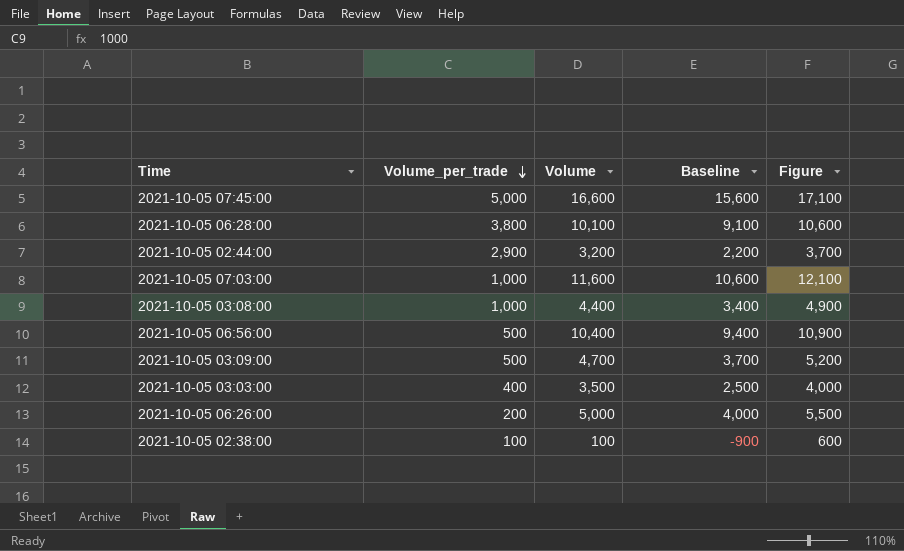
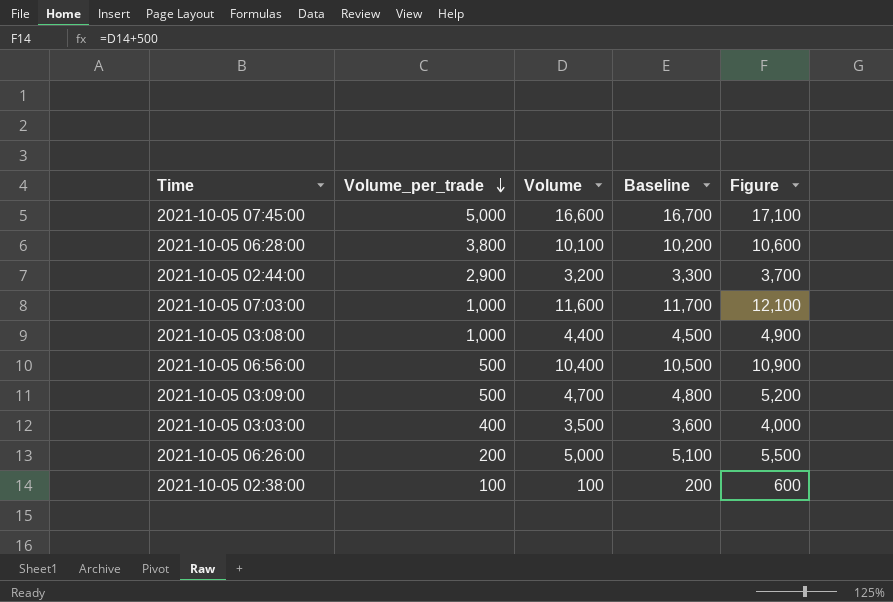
column Baseline | formula: [Volume] - 1000 -> [Volume] + 100

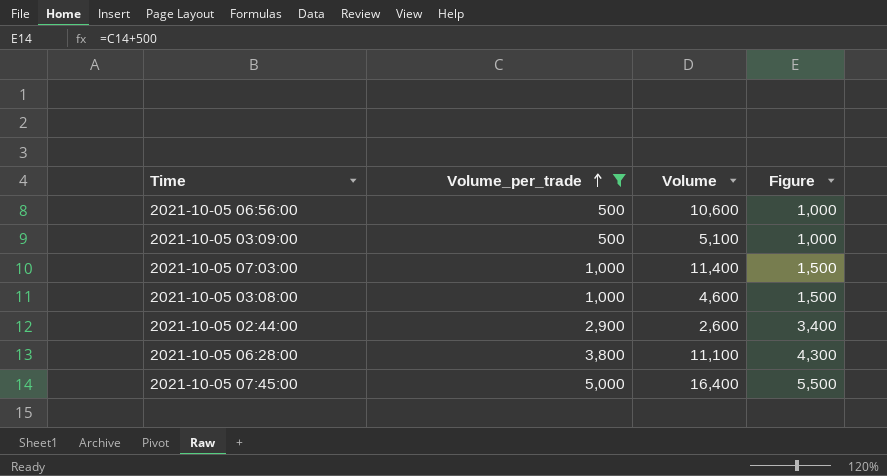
filter: none -> Volume_per_trade >= 500
row order: Volume_per_trade descending -> Volume_per_trade ascending
column Baseline | formula: [Volume] + 100 -> none
column Figure | formula: [Volume] + 500 -> [Volume_per_trade] + 500
2021-10-05 06:56:00 | Volume: 10,400 -> 10,600
2021-10-05 03:09:00 | Volume: 4,700 -> 5,100
2021-10-05 07:03:00 | Volume: 11,600 -> 11,400
2021-10-05 03:08:00 | Volume: 4,400 -> 4,600
2021-10-05 02:44:00 | Volume: 3,200 -> 2,600
2021-10-05 06:28:00 | Volume: 10,100 -> 11,100
2021-10-05 07:45:00 | Volume: 16,600 -> 16,400

